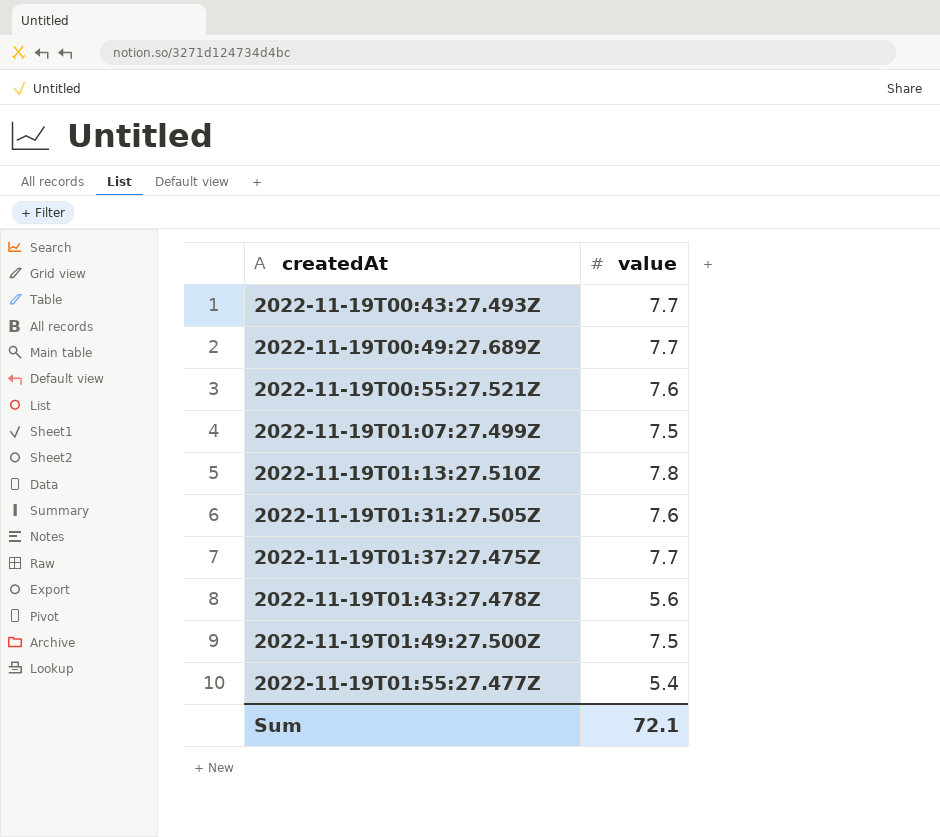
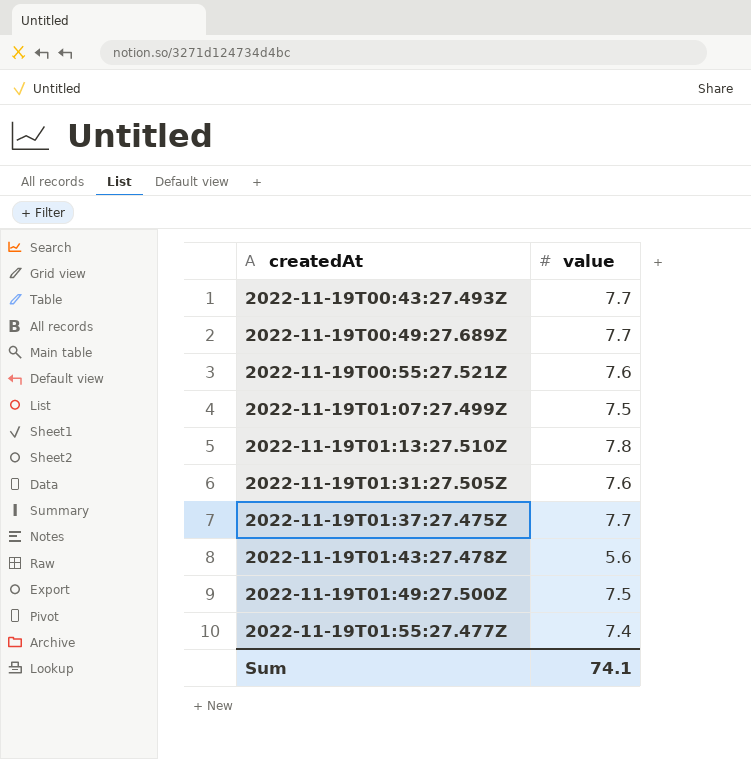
2022-11-19T01:55:27.477Z | value: 5.4 -> 7.4
Sum | value: 72.1 -> 74.1

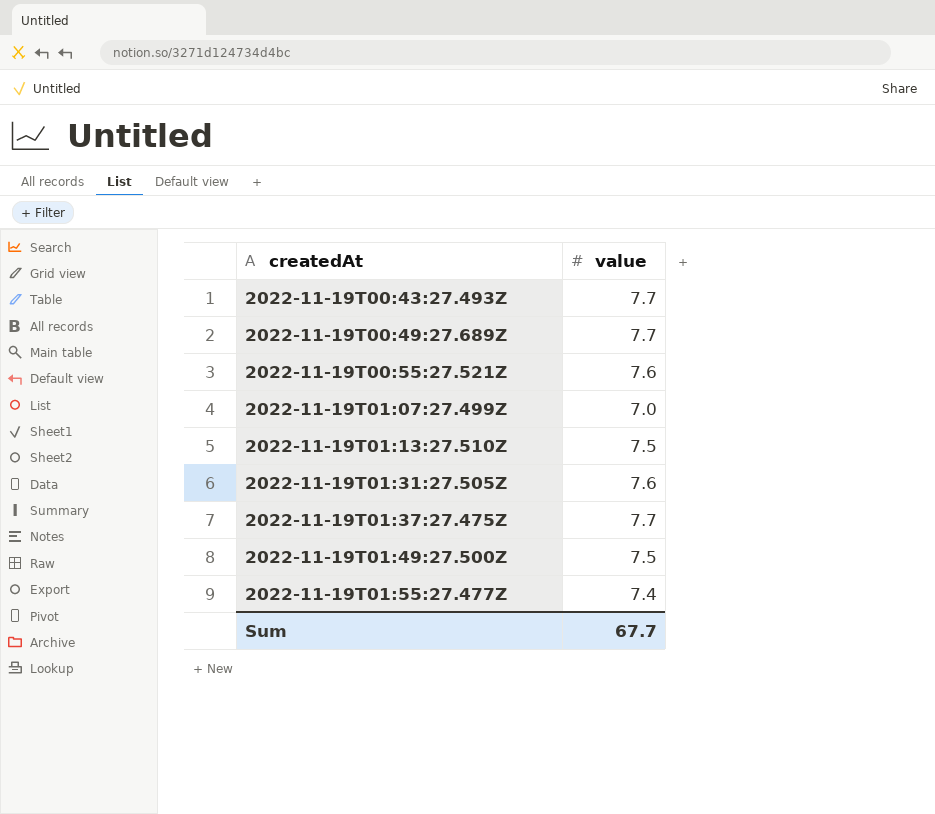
row 2022-11-19T01:43:27.478Z: 5.6 -> none
2022-11-19T01:07:27.499Z | value: 7.5 -> 7.0
2022-11-19T01:13:27.510Z | value: 7.8 -> 7.5
Sum | value: 74.1 -> 67.7

